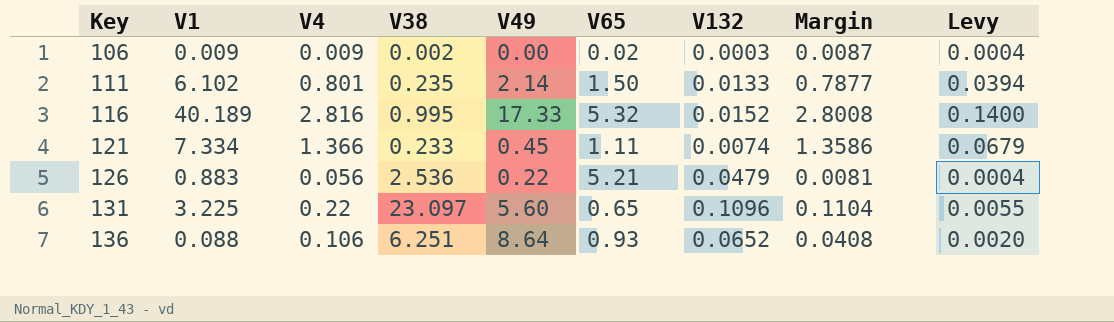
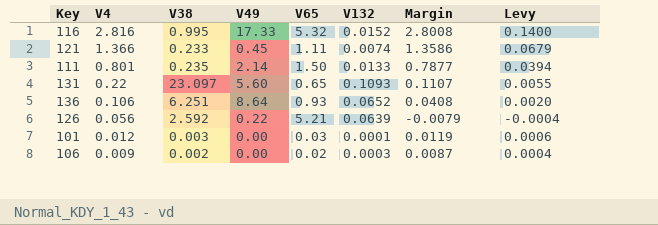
row order: Key ascending -> V4 descending
column V1 | position: 2 -> none
131 | V132: 0.1096 -> 0.1093
131 | Margin: 0.1104 -> 0.1107
126 | V38: 2.536 -> 2.592
126 | V132: 0.0479 -> 0.0639
126 | Margin: 0.0081 -> -0.0079
126 | Levy: 0.0004 -> -0.0004
row 101: none -> 0.012 | 0.003 | 0.00 | 0.03 | 0.0001 | 0.0119 | 0.0006

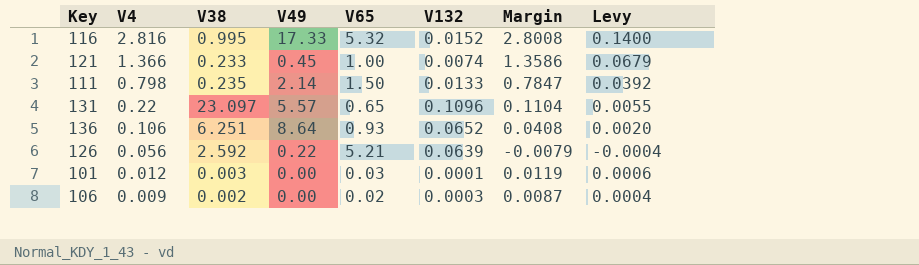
121 | V65: 1.11 -> 1.00
111 | V4: 0.801 -> 0.798
111 | Margin: 0.7877 -> 0.7847
111 | Levy: 0.0394 -> 0.0392
131 | V49: 5.60 -> 5.57
131 | V132: 0.1093 -> 0.1096
131 | Margin: 0.1107 -> 0.1104

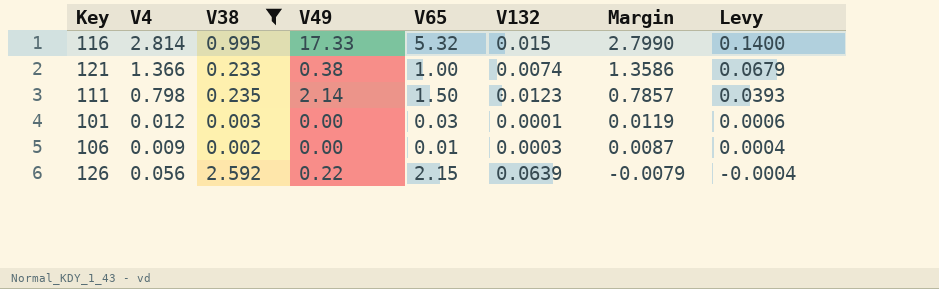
filter: none -> V38 <= 2.592
row order: V4 descending -> Margin descending
116 | V4: 2.816 -> 2.814
116 | V132: 0.0152 -> 0.015
116 | Margin: 2.8008 -> 2.7990
121 | V49: 0.45 -> 0.38
111 | V132: 0.0133 -> 0.0123
111 | Margin: 0.7847 -> 0.7857
111 | Levy: 0.0392 -> 0.0393
106 | V65: 0.02 -> 0.01
126 | V65: 5.21 -> 2.15

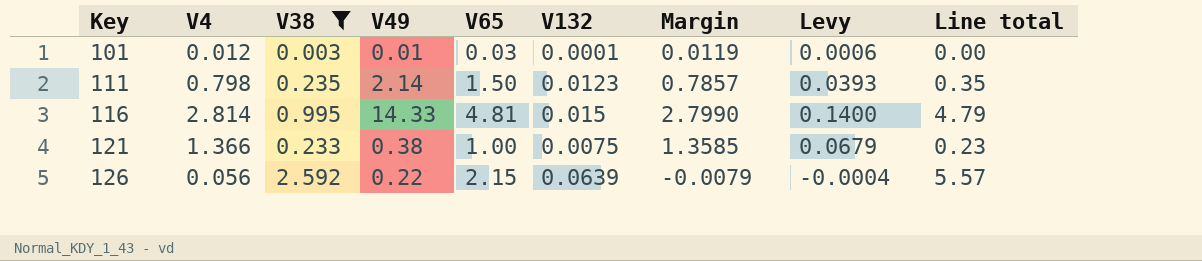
row order: Margin descending -> Key ascending
column Line total | formula: none -> [V38] * [V65]
row 106: 0.009 | 0.002 | 0.00 | 0.01 | 0.0003 | 0.0087 | 0.0004 -> none
101 | V49: 0.00 -> 0.01
116 | V49: 17.33 -> 14.33
116 | V65: 5.32 -> 4.81
121 | V132: 0.0074 -> 0.0075
121 | Margin: 1.3586 -> 1.3585

